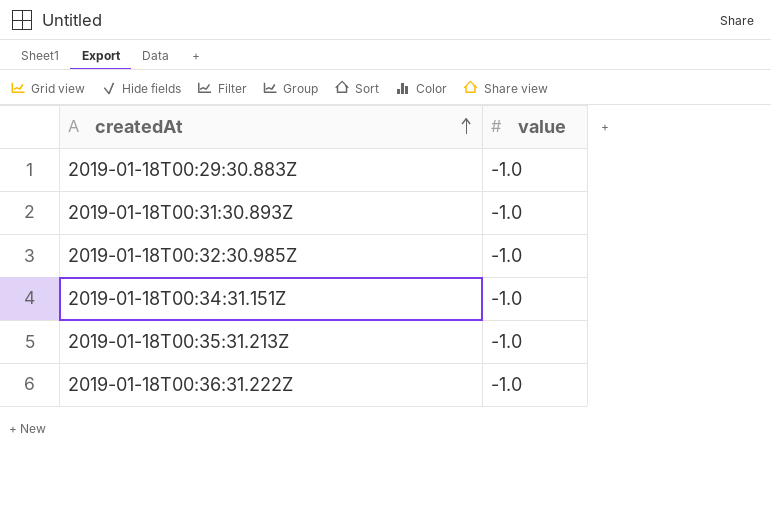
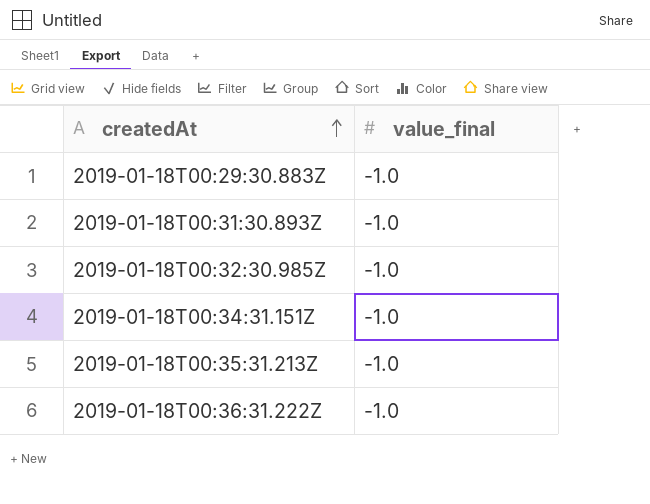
column name: value -> value_final

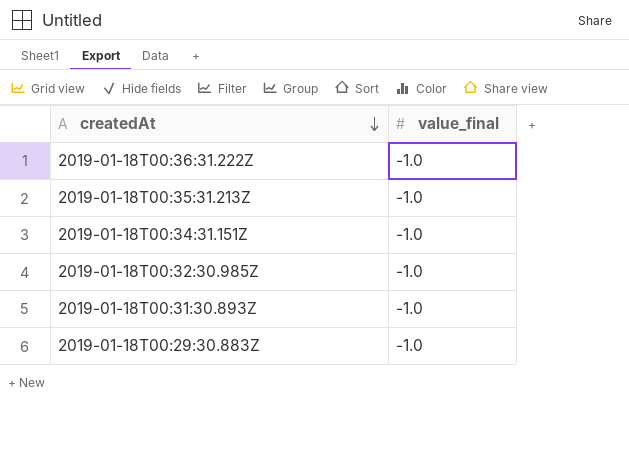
row order: createdAt ascending -> createdAt descending

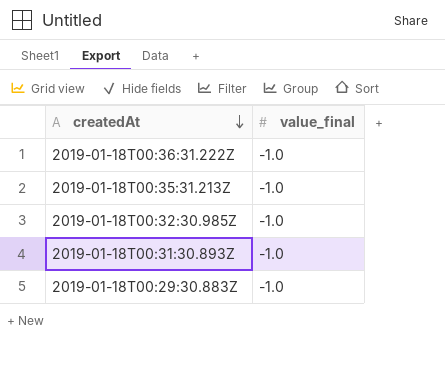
row 2019-01-18T00:34:31.151Z: -1.0 -> none

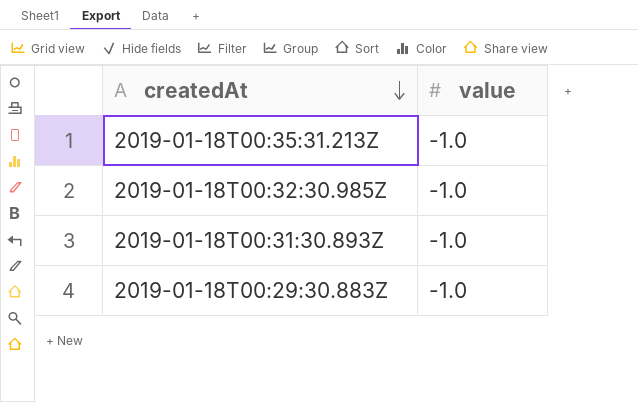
column name: value_final -> value
row 2019-01-18T00:36:31.222Z: -1.0 -> none

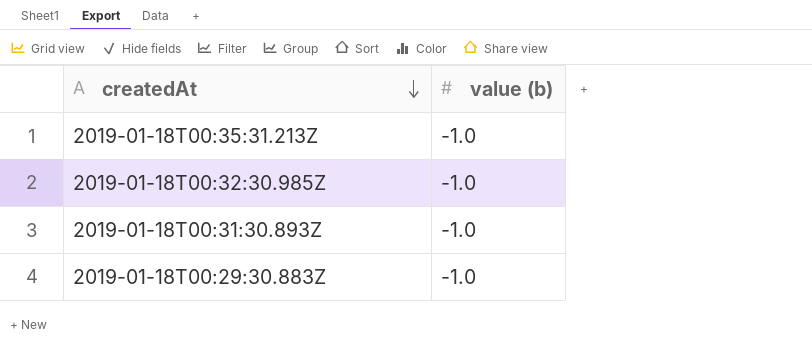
column name: value -> value (b)

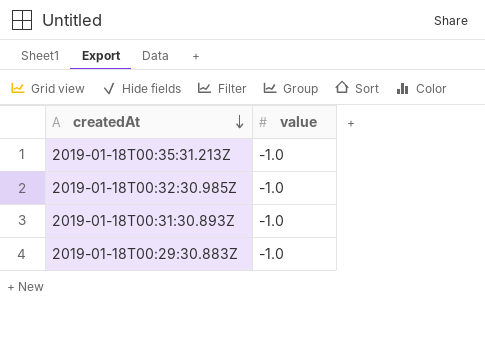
column name: value (b) -> value

